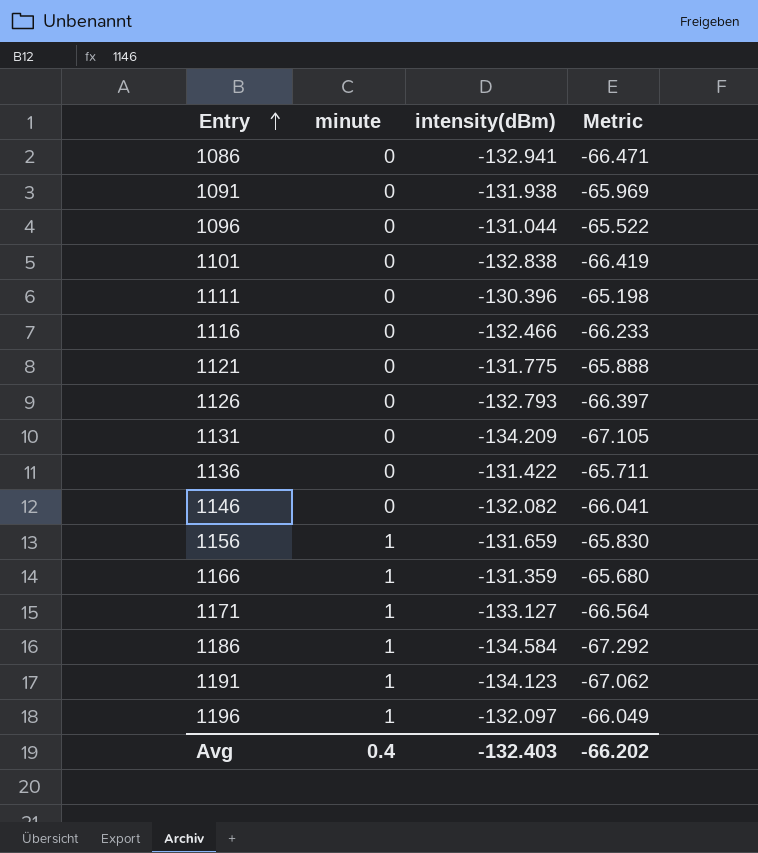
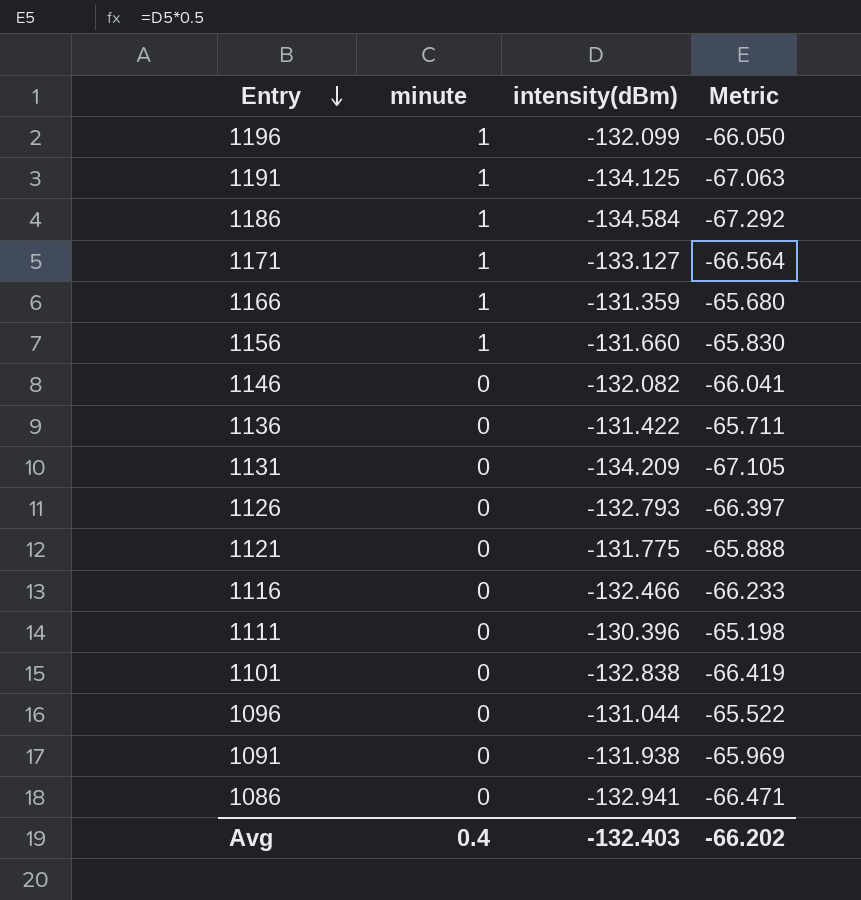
row order: Entry ascending -> Entry descending
1196 | intensity(dBm): -132.097 -> -132.099
1196 | Metric: -66.049 -> -66.050
1191 | intensity(dBm): -134.123 -> -134.125
1191 | Metric: -67.062 -> -67.063
1156 | intensity(dBm): -131.659 -> -131.660

